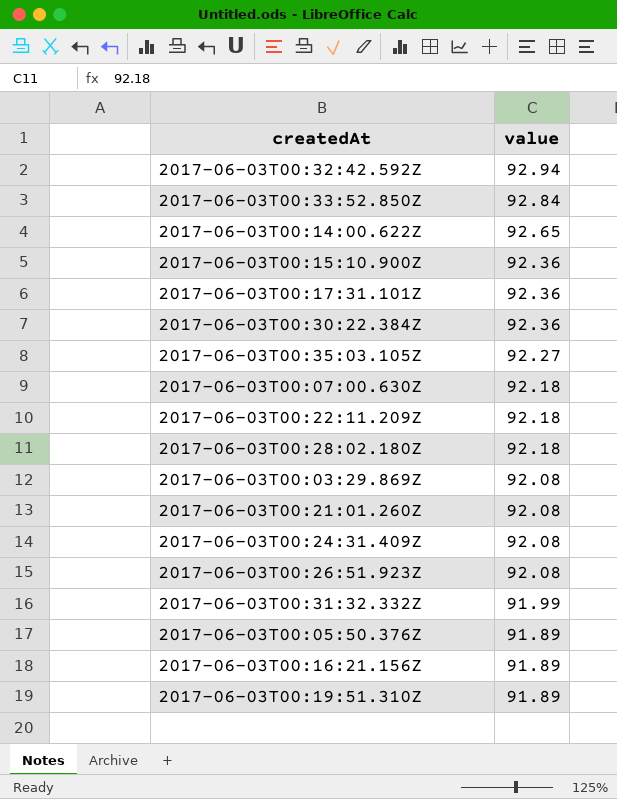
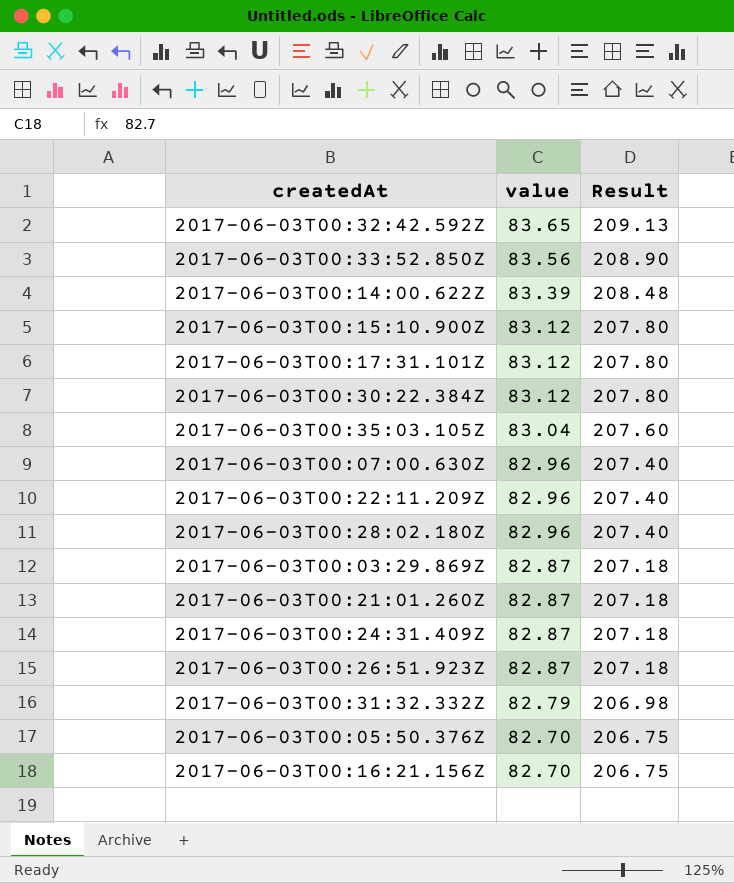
column Result | formula: none -> [value] * 2.5
row 2017-06-03T00:19:51.310Z: 91.89 -> none
2017-06-03T00:32:42.592Z | value: 92.94 -> 83.65
2017-06-03T00:33:52.850Z | value: 92.84 -> 83.56
2017-06-03T00:14:00.622Z | value: 92.65 -> 83.39
2017-06-03T00:15:10.900Z | value: 92.36 -> 83.12
2017-06-03T00:17:31.101Z | value: 92.36 -> 83.12
2017-06-03T00:30:22.384Z | value: 92.36 -> 83.12
2017-06-03T00:35:03.105Z | value: 92.27 -> 83.04
2017-06-03T00:07:00.630Z | value: 92.18 -> 82.96
2017-06-03T00:22:11.209Z | value: 92.18 -> 82.96
2017-06-03T00:28:02.180Z | value: 92.18 -> 82.96
2017-06-03T00:03:29.869Z | value: 92.08 -> 82.87
2017-06-03T00:21:01.260Z | value: 92.08 -> 82.87
2017-06-03T00:24:31.409Z | value: 92.08 -> 82.87
2017-06-03T00:26:51.923Z | value: 92.08 -> 82.87
2017-06-03T00:31:32.332Z | value: 91.99 -> 82.79
2017-06-03T00:05:50.376Z | value: 91.89 -> 82.70
2017-06-03T00:16:21.156Z | value: 91.89 -> 82.70

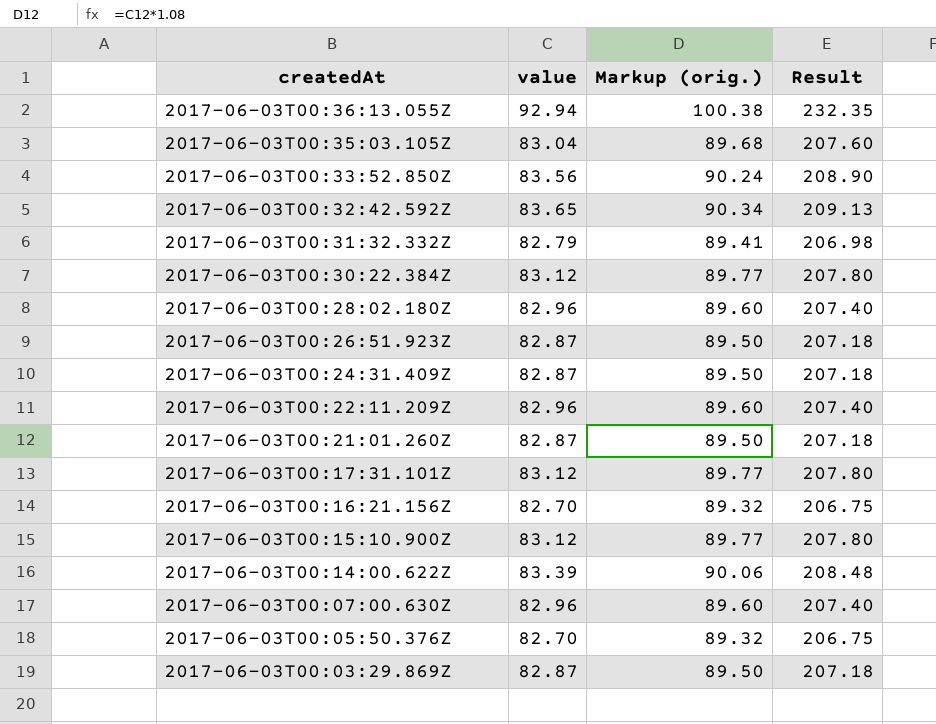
row order: value descending -> createdAt descending
column Markup (orig.) | formula: none -> [value] * 1.08
row 2017-06-03T00:36:13.055Z: none -> 92.94 | 100.38 | 232.35

